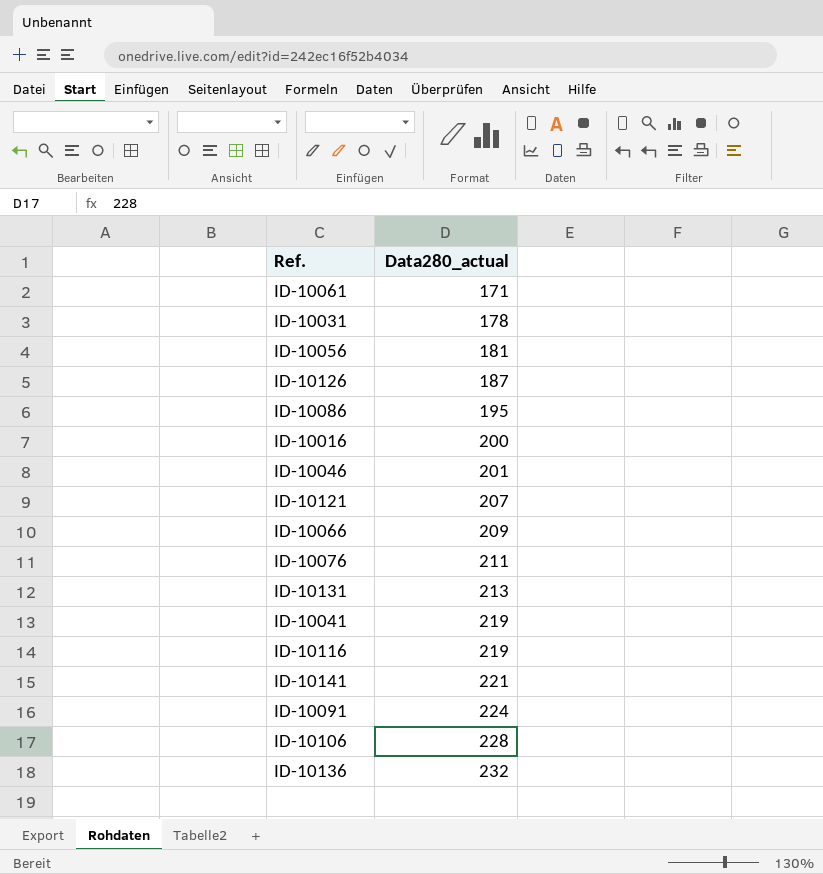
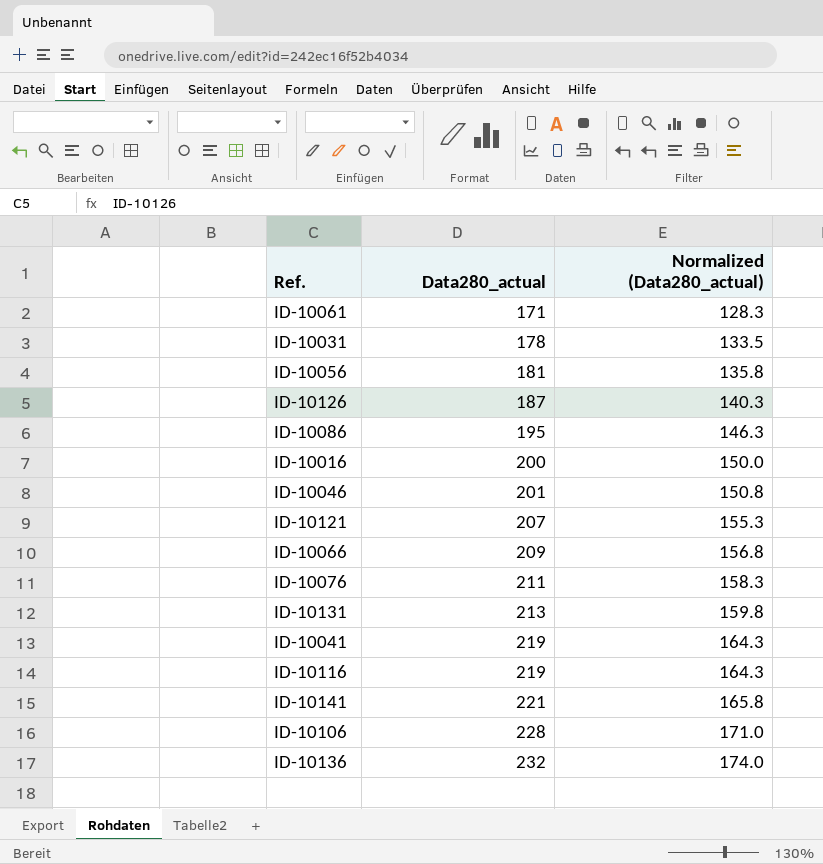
column Normalized (Data280_actual) | formula: none -> [Data280_actual] * 0.75
row ID-10091: 224 -> none

